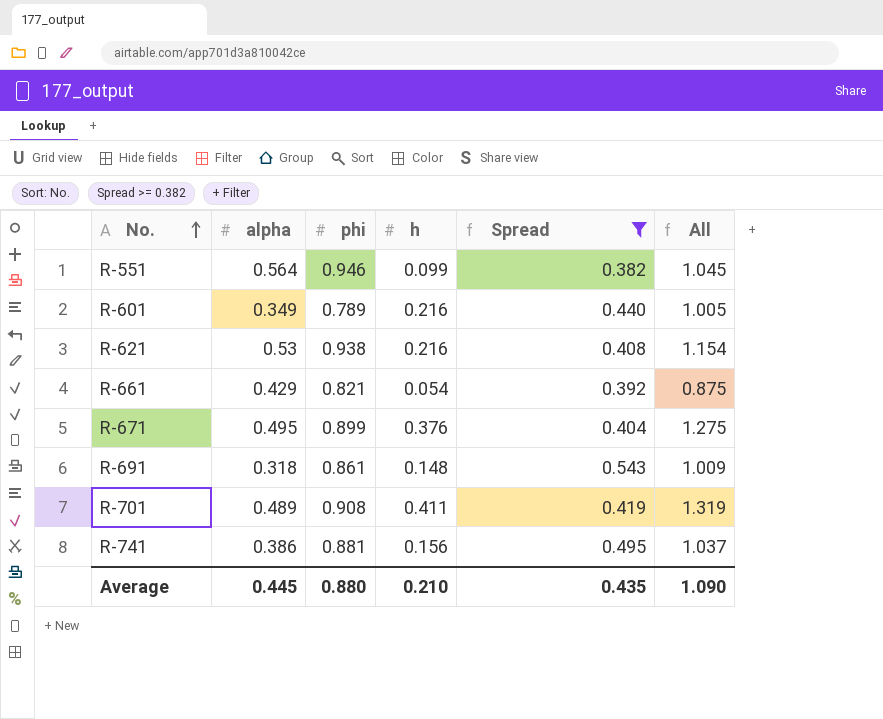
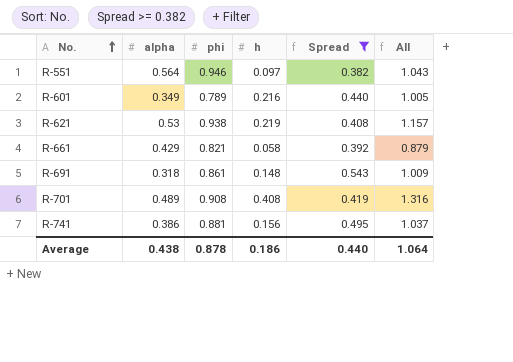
row R-671: 0.495 | 0.899 | 0.376 | 0.404 | 1.275 -> none
R-551 | h: 0.099 -> 0.097
R-551 | All: 1.045 -> 1.043
R-621 | h: 0.216 -> 0.219
R-621 | All: 1.154 -> 1.157
R-661 | h: 0.054 -> 0.058
R-661 | All: 0.875 -> 0.879
R-701 | h: 0.411 -> 0.408
R-701 | All: 1.319 -> 1.316
Average | alpha: 0.445 -> 0.438
Average | phi: 0.880 -> 0.878
Average | h: 0.210 -> 0.186
Average | Spread: 0.435 -> 0.440
Average | All: 1.090 -> 1.064

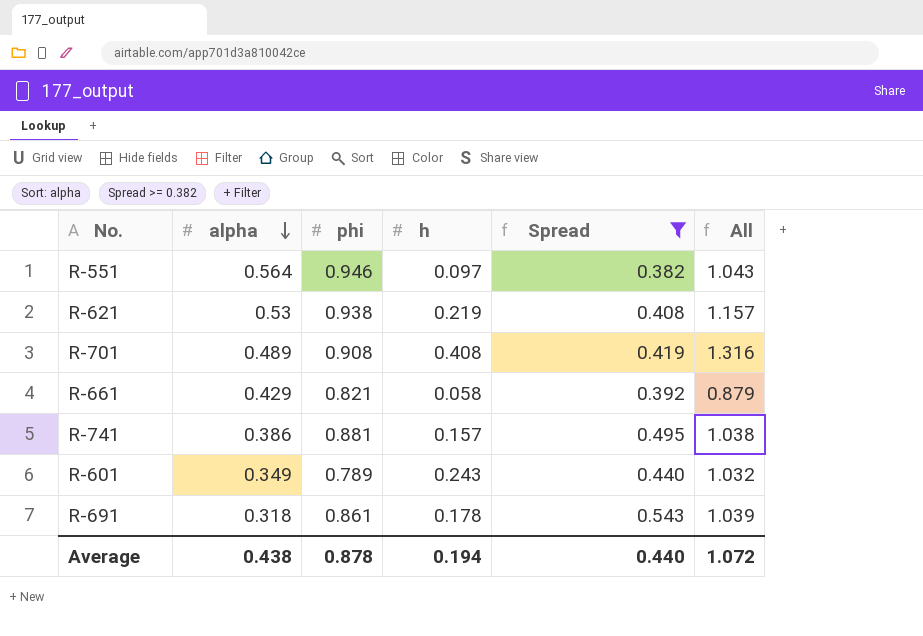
row order: No. ascending -> alpha descending
R-741 | h: 0.156 -> 0.157
R-741 | All: 1.037 -> 1.038
R-601 | h: 0.216 -> 0.243
R-601 | All: 1.005 -> 1.032
R-691 | h: 0.148 -> 0.178
R-691 | All: 1.009 -> 1.039
Average | h: 0.186 -> 0.194
Average | All: 1.064 -> 1.072

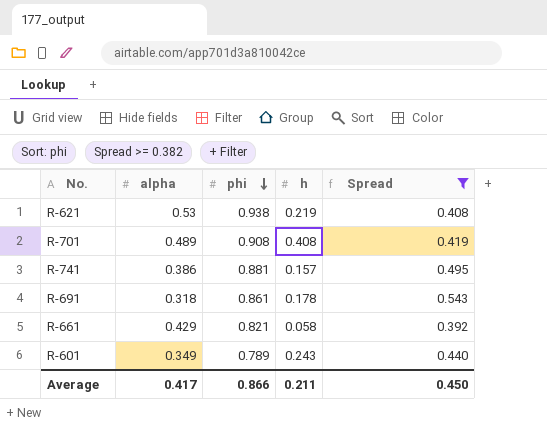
row order: alpha descending -> phi descending
column All | formula: [phi] + [h] -> none
row R-551: 0.564 | 0.946 | 0.097 | 0.382 | 1.043 -> none
Average | alpha: 0.438 -> 0.417
Average | phi: 0.878 -> 0.866
Average | h: 0.194 -> 0.211
Average | Spread: 0.440 -> 0.450

